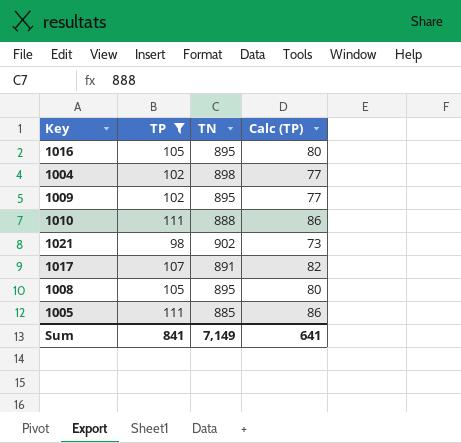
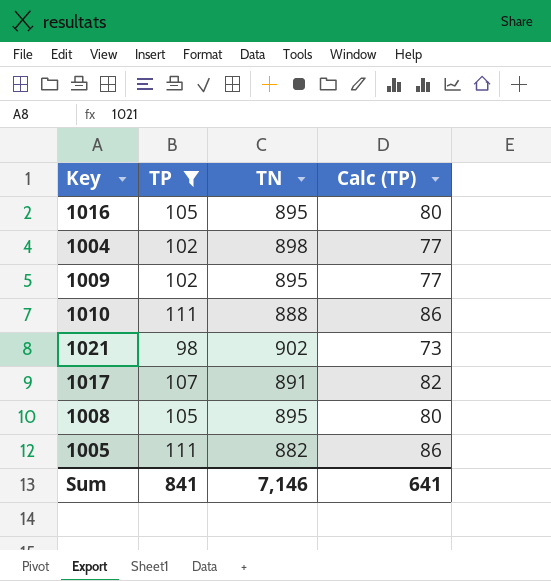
1005 | TN: 885 -> 882
Sum | TN: 7,149 -> 7,146

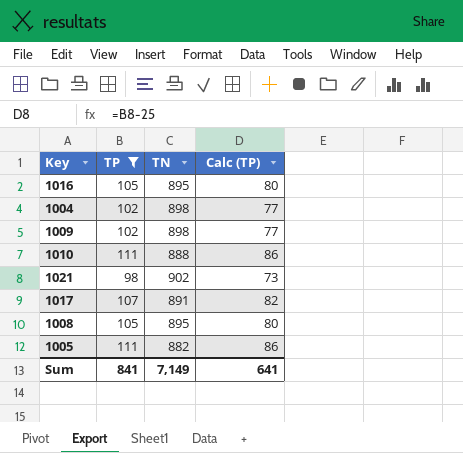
1009 | TN: 895 -> 898
Sum | TN: 7,146 -> 7,149

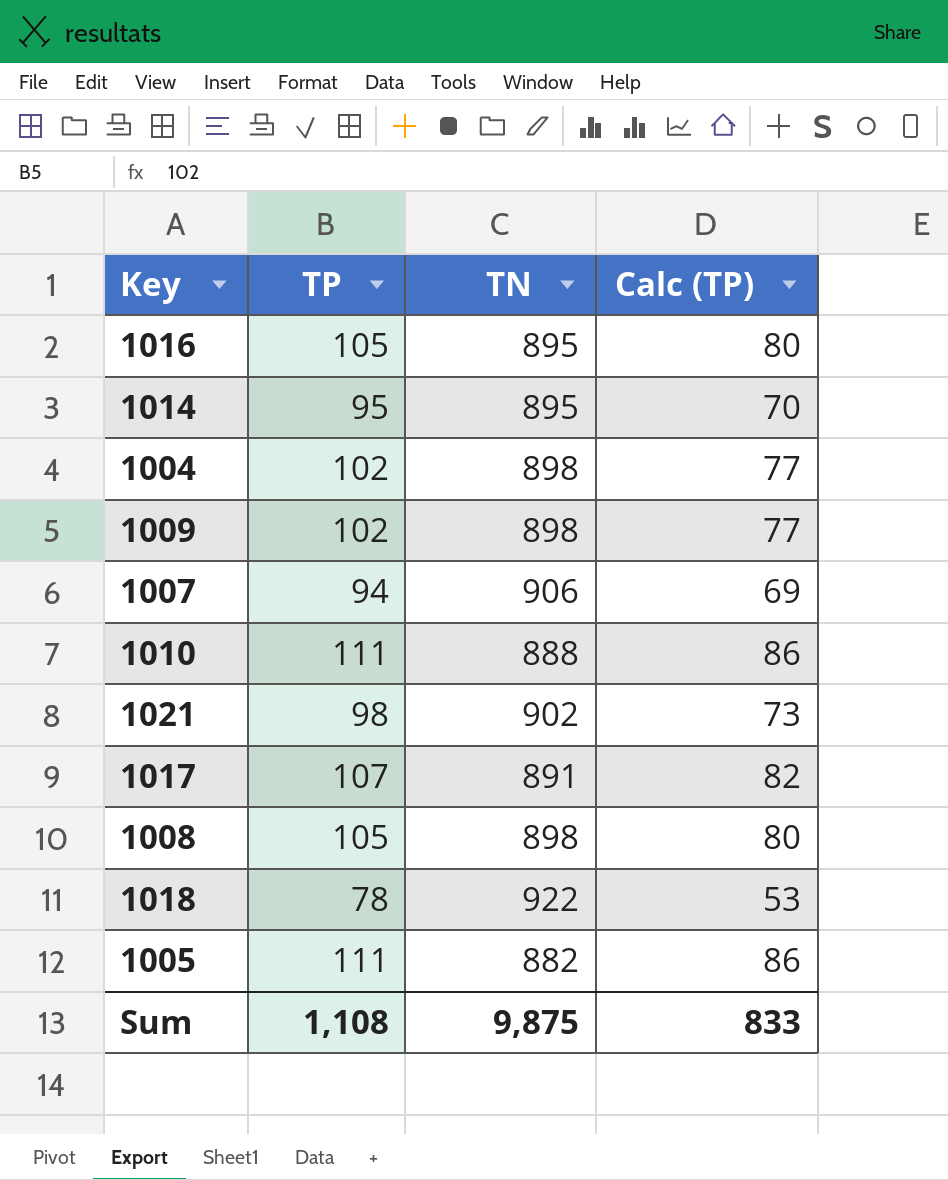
filter: TP >= 98 -> none
1008 | TN: 895 -> 898
Sum | TP: 841 -> 1,108
Sum | TN: 7,149 -> 9,875
Sum | Calc (TP): 641 -> 833

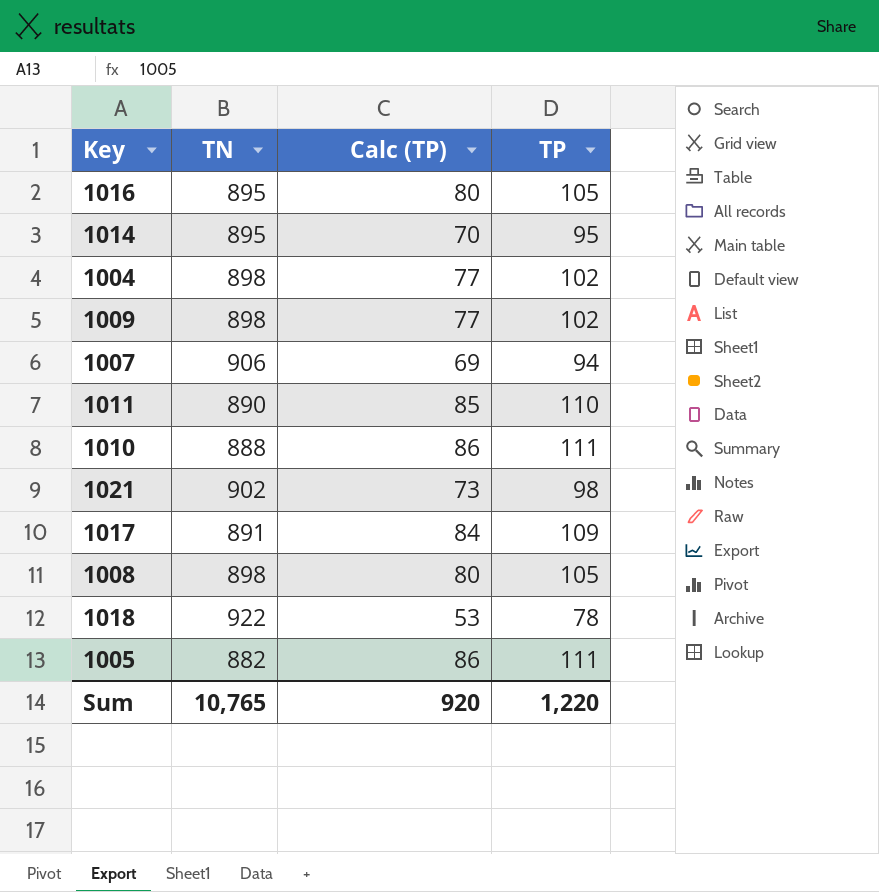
column TP | position: 2 -> 4
row 1011: none -> 890 | 85 | 110
1017 | Calc (TP): 82 -> 84
1017 | TP: 107 -> 109
Sum | TN: 9,875 -> 10,765
Sum | Calc (TP): 833 -> 920
Sum | TP: 1,108 -> 1,220

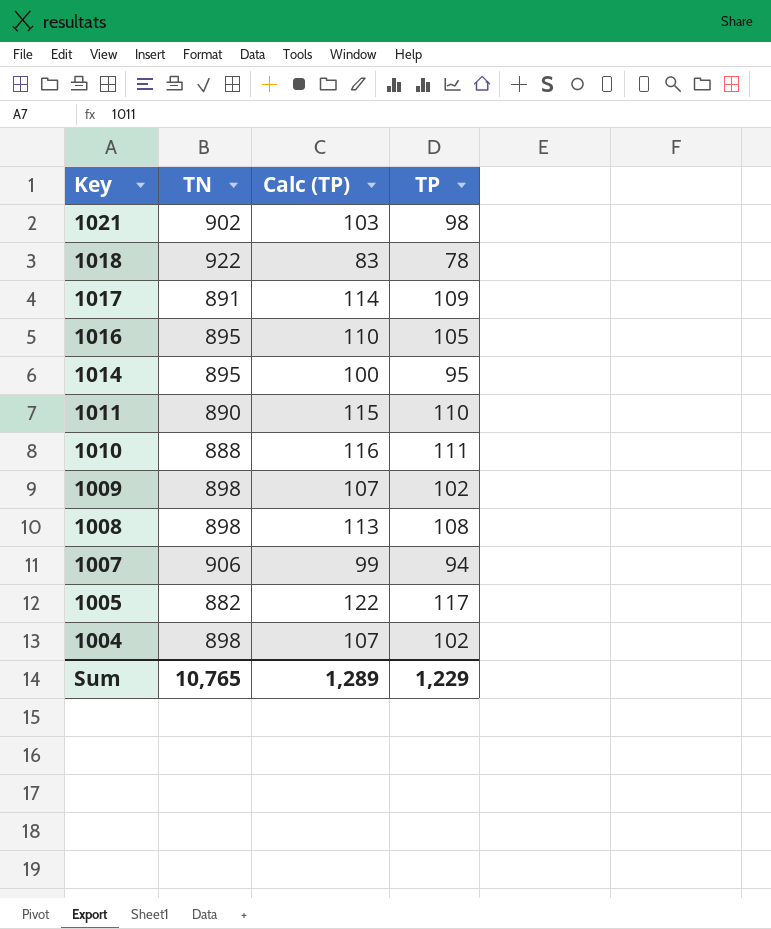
row order: none -> Key descending
column Calc (TP) | formula: [TP] - 25 -> [TP] + 5
1008 | TP: 105 -> 108
1005 | TP: 111 -> 117
Sum | Calc (TP): 920 -> 1,289
Sum | TP: 1,220 -> 1,229

